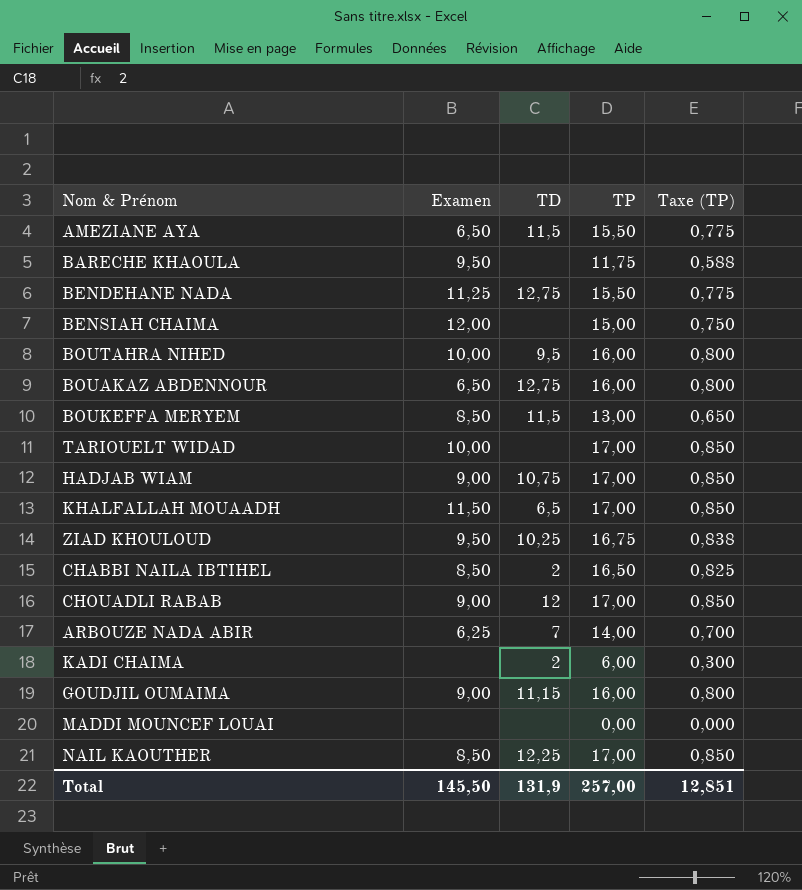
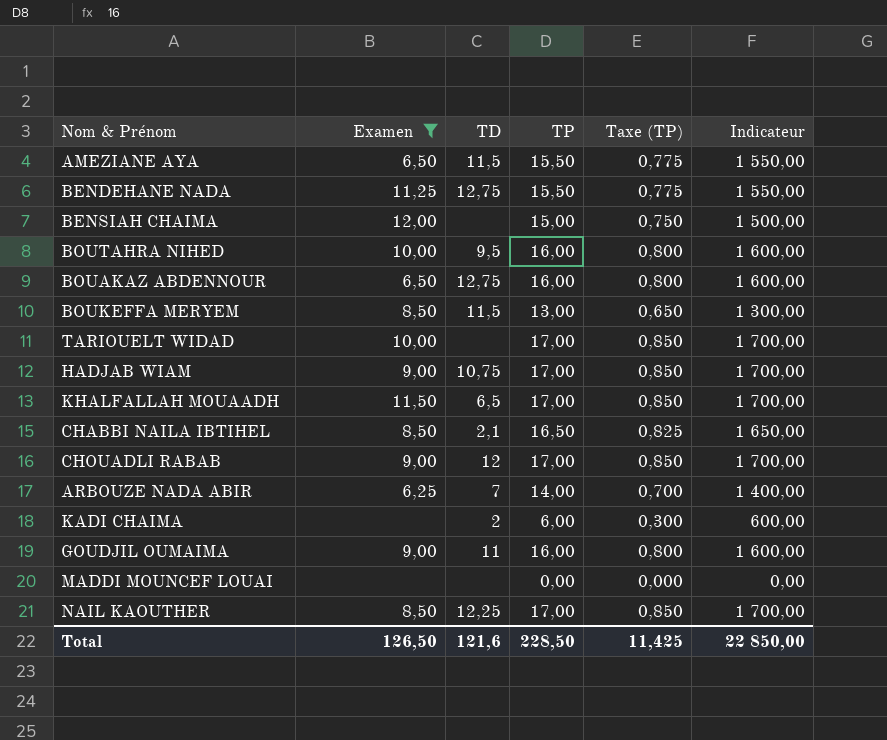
filter: none -> Examen != 9,50
column Indicateur | formula: none -> [TP] * 100
CHABBI NAILA IBTIHEL | TD: 2 -> 2,1
GOUDJIL OUMAIMA | TD: 11,15 -> 11
Total | Examen: 145,50 -> 126,50
Total | TD: 131,9 -> 121,6
Total | TP: 257,00 -> 228,50
Total | Taxe (TP): 12,851 -> 11,425

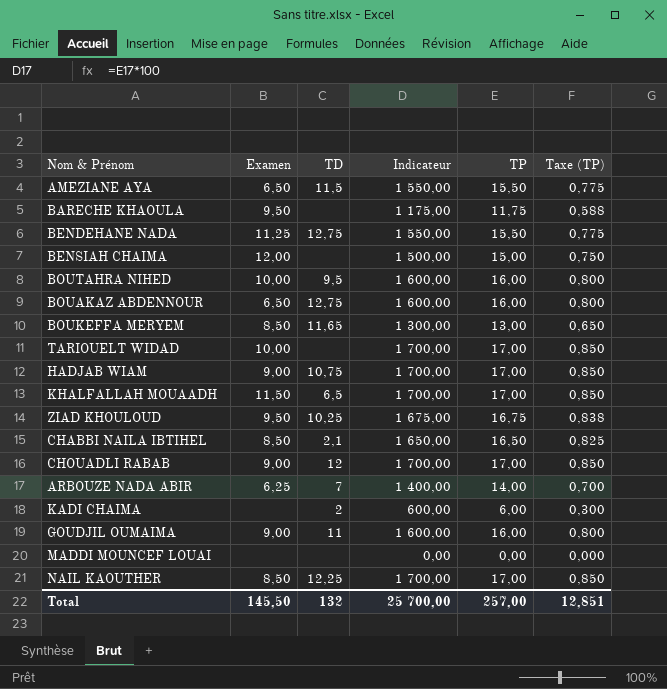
filter: Examen != 9,50 -> none
column Indicateur | position: 6 -> 4
BOUKEFFA MERYEM | TD: 11,5 -> 11,65
Total | Examen: 126,50 -> 145,50
Total | TD: 121,6 -> 132
Total | Indicateur: 22 850,00 -> 25 700,00
Total | TP: 228,50 -> 257,00
Total | Taxe (TP): 11,425 -> 12,851

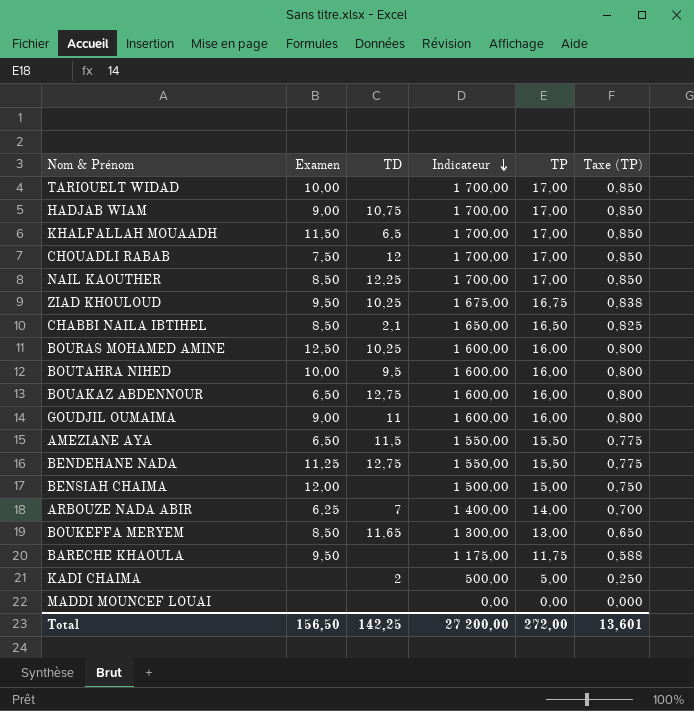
row order: none -> Indicateur descending
CHOUADLI RABAB | Examen: 9,00 -> 7,50
row BOURAS MOHAMED AMINE: none -> 12,50 | 10,25 | 1 600,00 | 16,00 | 0,800
KADI CHAIMA | Indicateur: 600,00 -> 500,00
KADI CHAIMA | TP: 6,00 -> 5,00
KADI CHAIMA | Taxe (TP): 0,300 -> 0,250
Total | Examen: 145,50 -> 156,50
Total | TD: 132 -> 142,25
Total | Indicateur: 25 700,00 -> 27 200,00
Total | TP: 257,00 -> 272,00
Total | Taxe (TP): 12,851 -> 13,601

